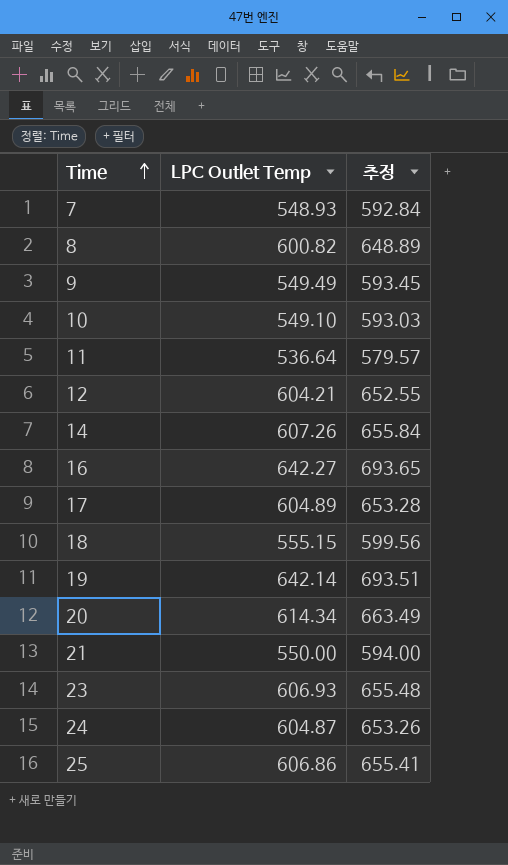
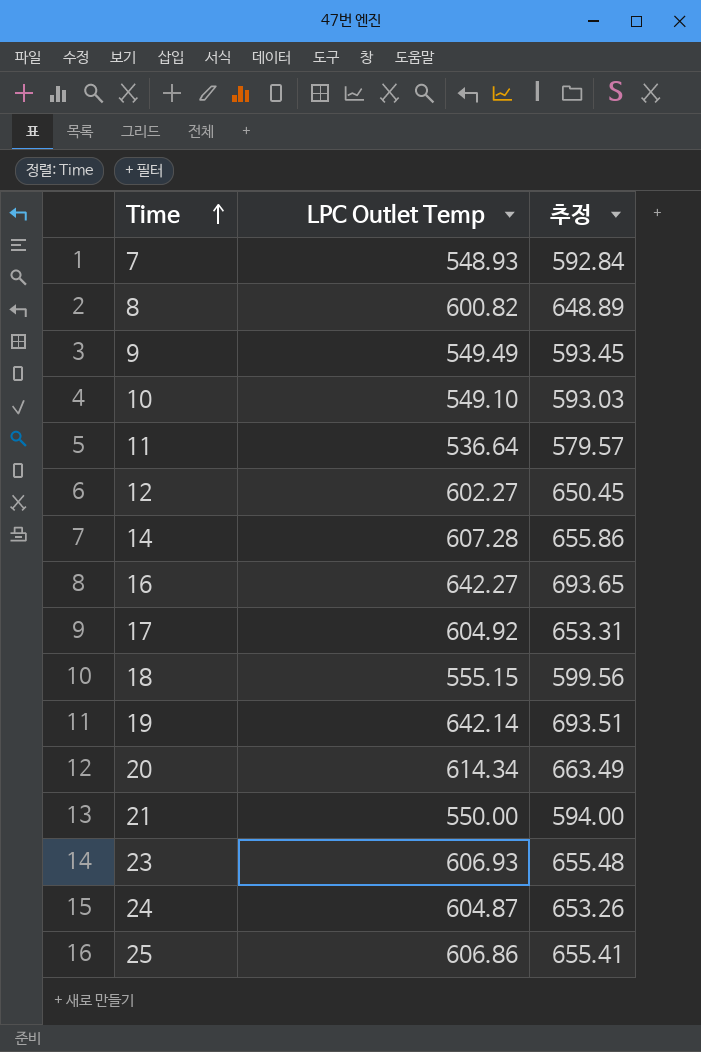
12 | LPC Outlet Temp: 604.21 -> 602.27
12 | 추정: 652.55 -> 650.45
14 | LPC Outlet Temp: 607.26 -> 607.28
14 | 추정: 655.84 -> 655.86
17 | LPC Outlet Temp: 604.89 -> 604.92
17 | 추정: 653.28 -> 653.31

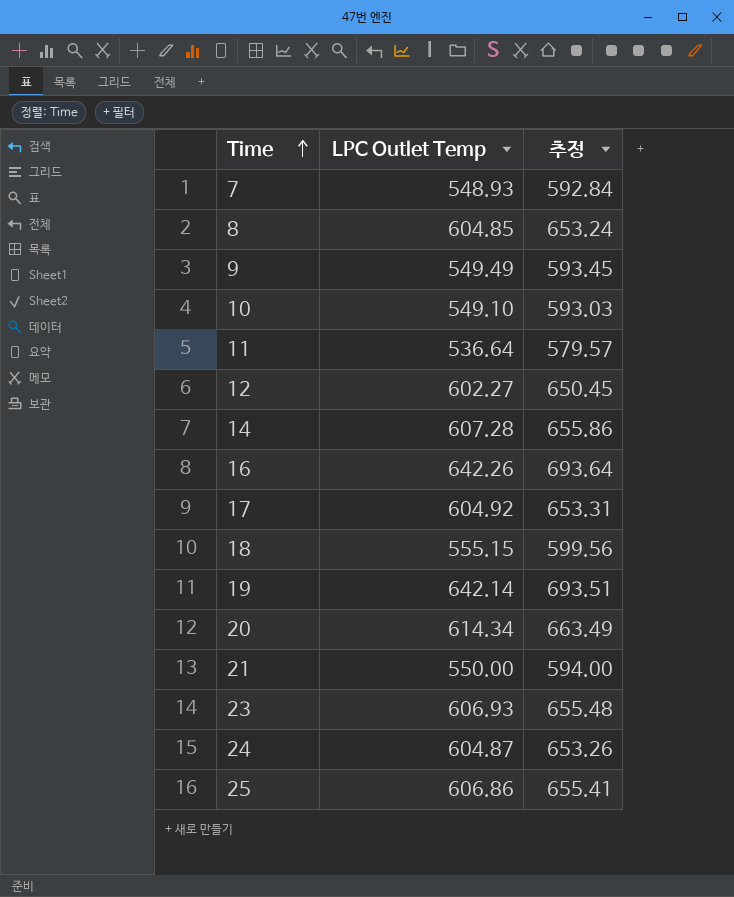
8 | LPC Outlet Temp: 600.82 -> 604.85
8 | 추정: 648.89 -> 653.24
16 | LPC Outlet Temp: 642.27 -> 642.26
16 | 추정: 693.65 -> 693.64

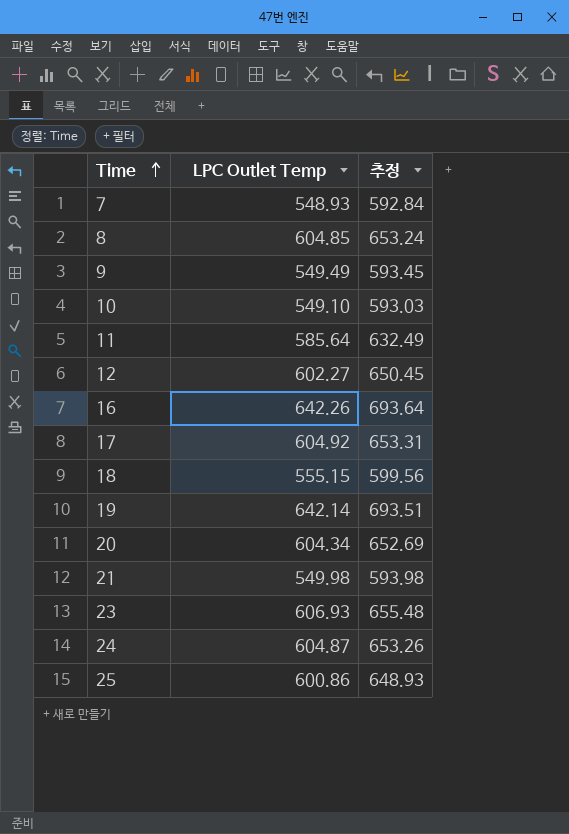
row 14: 607.28 | 655.86 -> none
11 | LPC Outlet Temp: 536.64 -> 585.64
11 | 추정: 579.57 -> 632.49
20 | LPC Outlet Temp: 614.34 -> 604.34
20 | 추정: 663.49 -> 652.69
21 | LPC Outlet Temp: 550.00 -> 549.98
21 | 추정: 594.00 -> 593.98
25 | LPC Outlet Temp: 606.86 -> 600.86
25 | 추정: 655.41 -> 648.93

